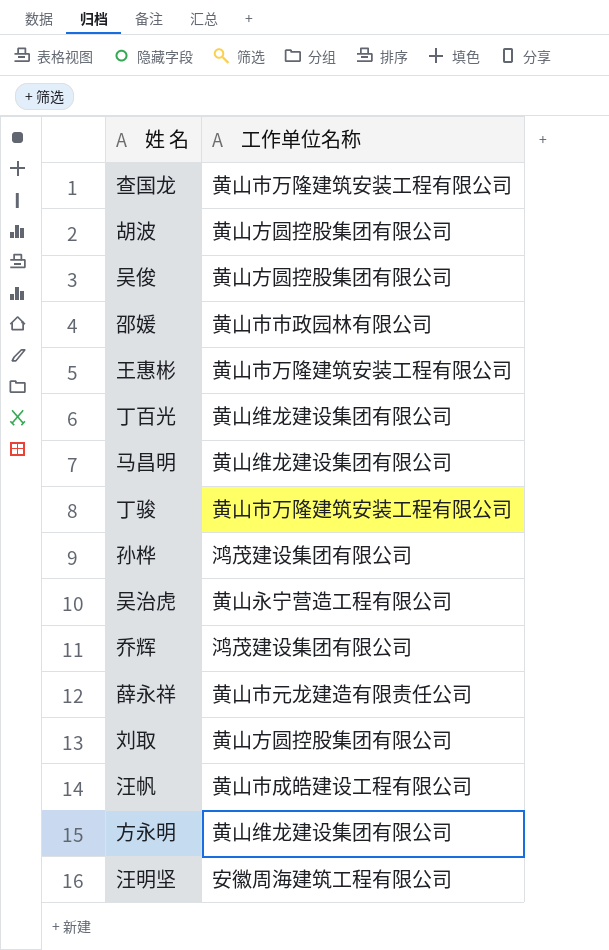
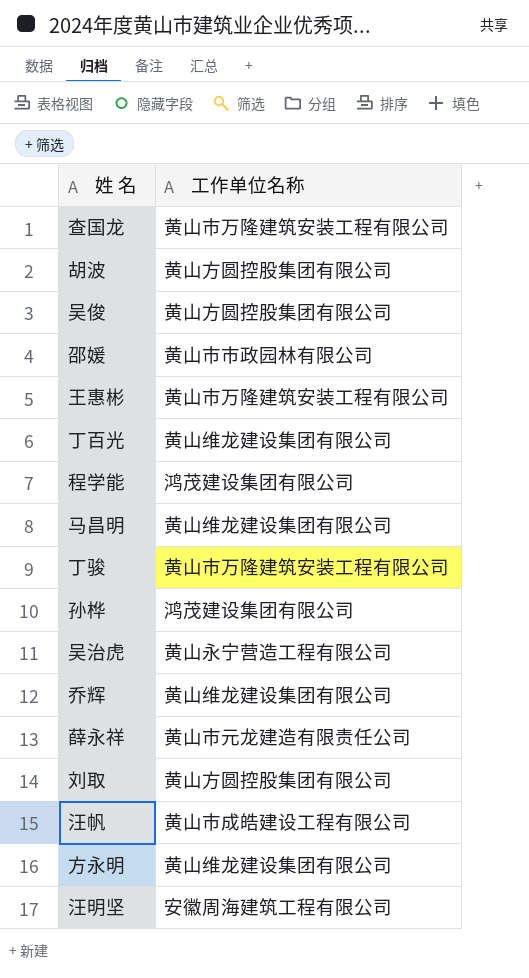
row 程学能: none -> 鸿茂建设集团有限公司
乔辉 | 工作单位名称: 鸿茂建设集团有限公司 -> 黄山维龙建设集团有限公司

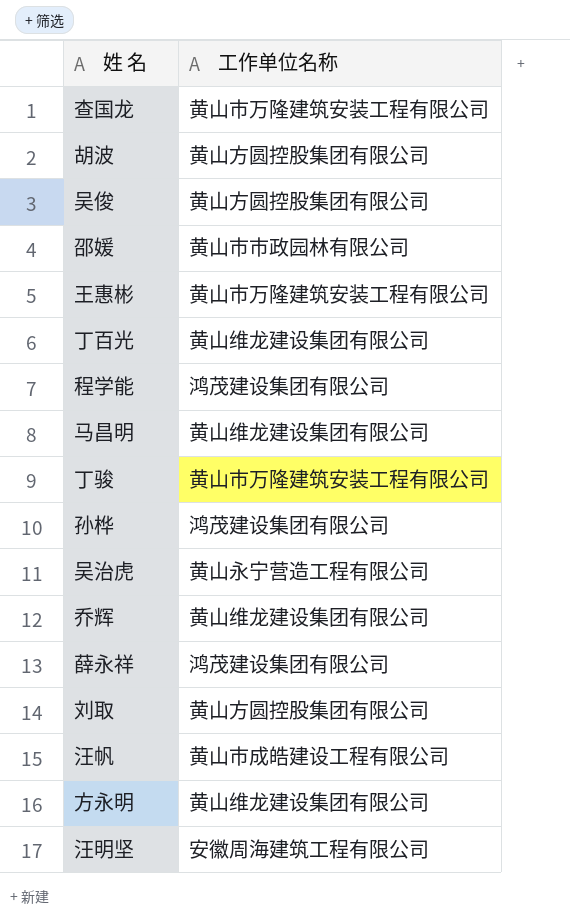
薛永祥 | 工作单位名称: 黄山市元龙建造有限责任公司 -> 鸿茂建设集团有限公司

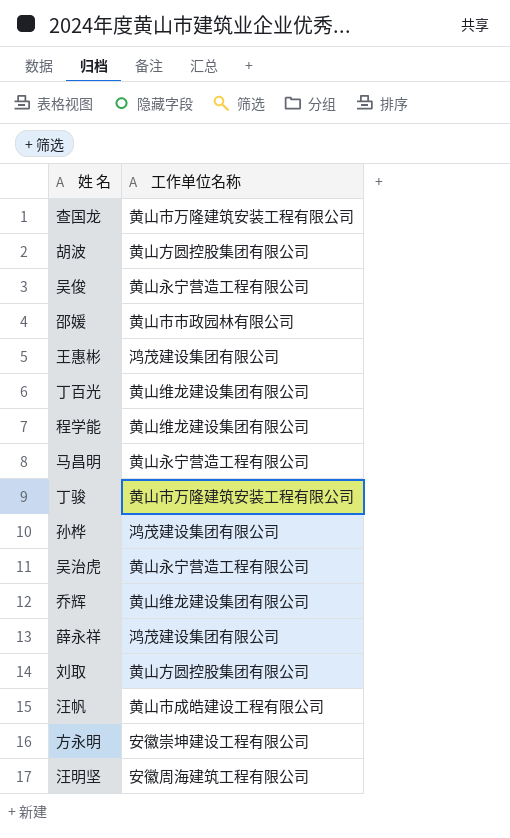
吴俊 | 工作单位名称: 黄山方圆控股集团有限公司 -> 黄山永宁营造工程有限公司
王惠彬 | 工作单位名称: 黄山市万隆建筑安装工程有限公司 -> 鸿茂建设集团有限公司
程学能 | 工作单位名称: 鸿茂建设集团有限公司 -> 黄山维龙建设集团有限公司
马昌明 | 工作单位名称: 黄山维龙建设集团有限公司 -> 黄山永宁营造工程有限公司
方永明 | 工作单位名称: 黄山维龙建设集团有限公司 -> 安徽崇坤建设工程有限公司

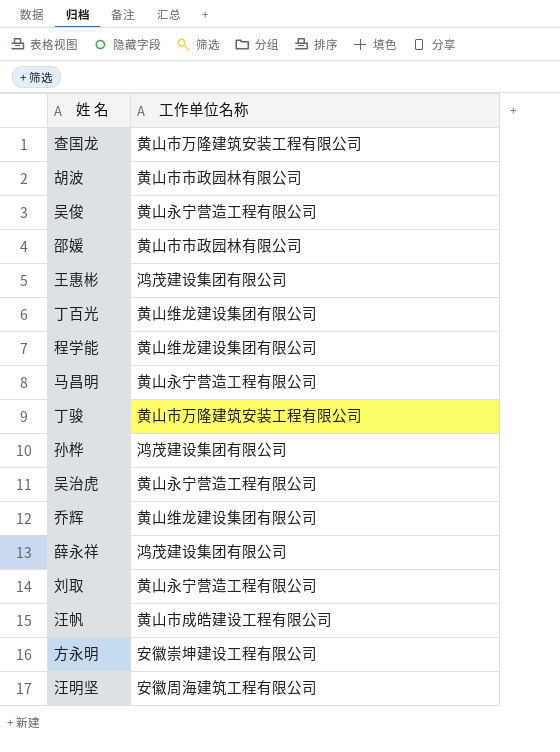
胡波 | 工作单位名称: 黄山方圆控股集团有限公司 -> 黄山市市政园林有限公司
刘取 | 工作单位名称: 黄山方圆控股集团有限公司 -> 黄山永宁营造工程有限公司

